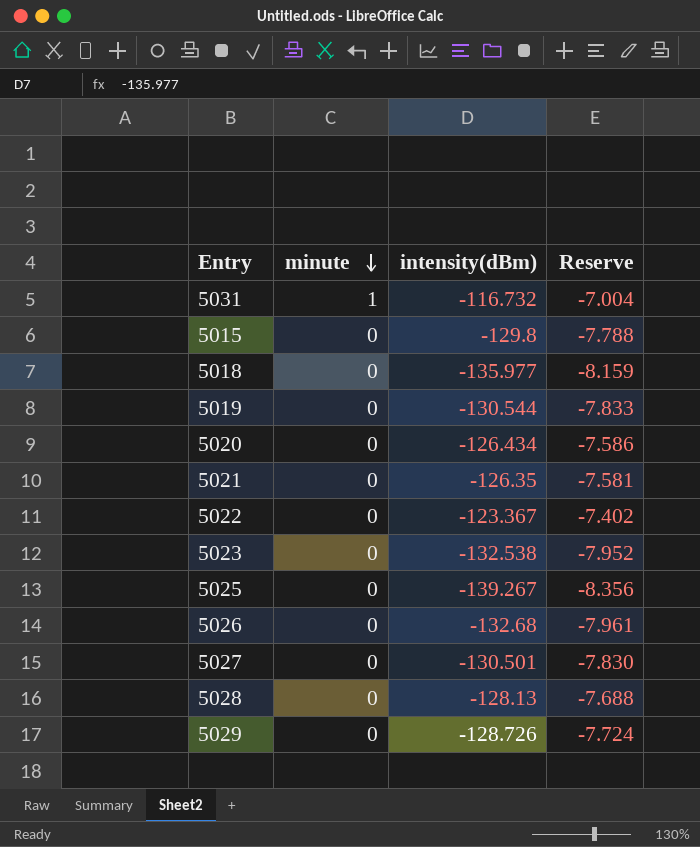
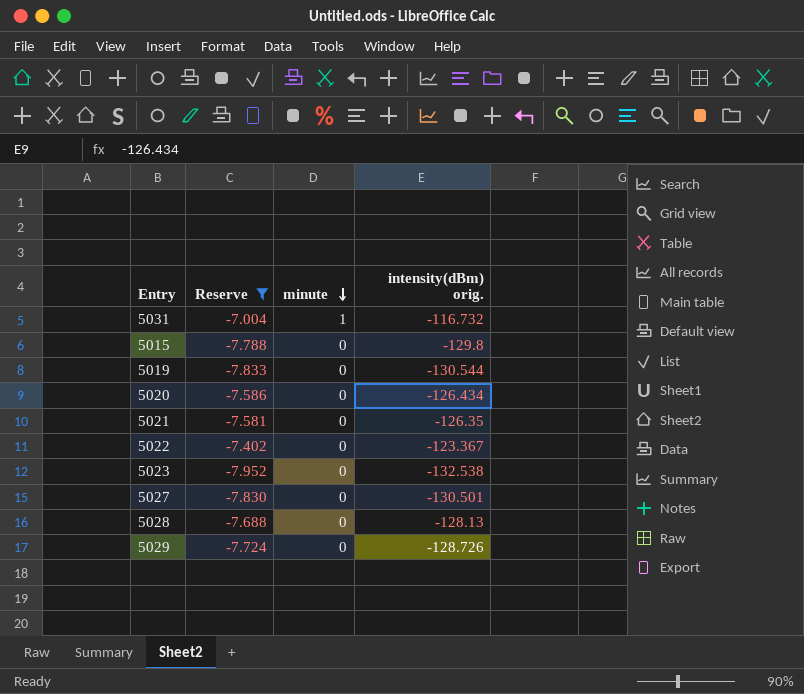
filter: none -> Reserve >= -7.952
column Reserve | position: 4 -> 2
column name: intensity(dBm) -> intensity(dBm) orig.

